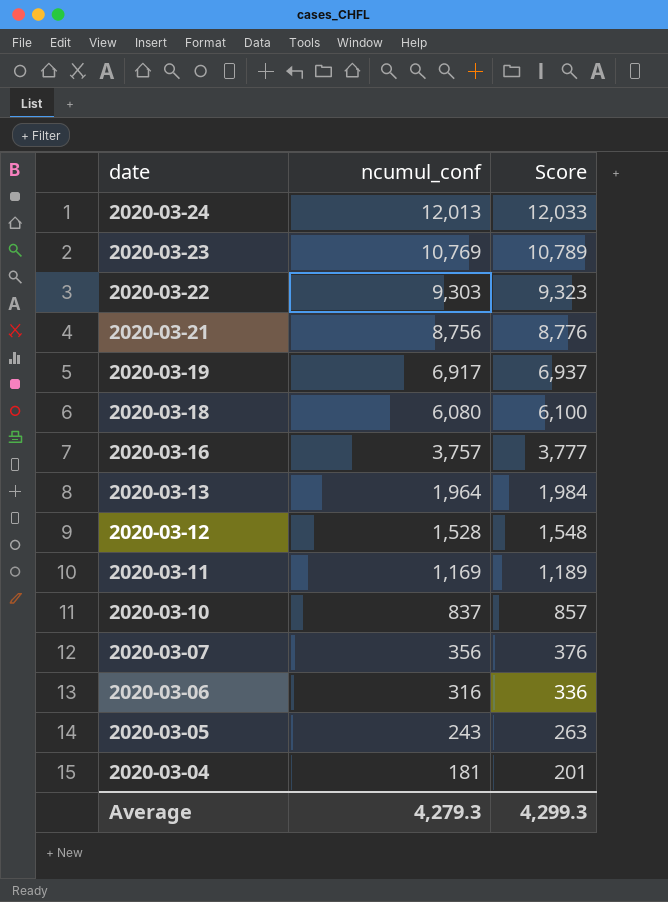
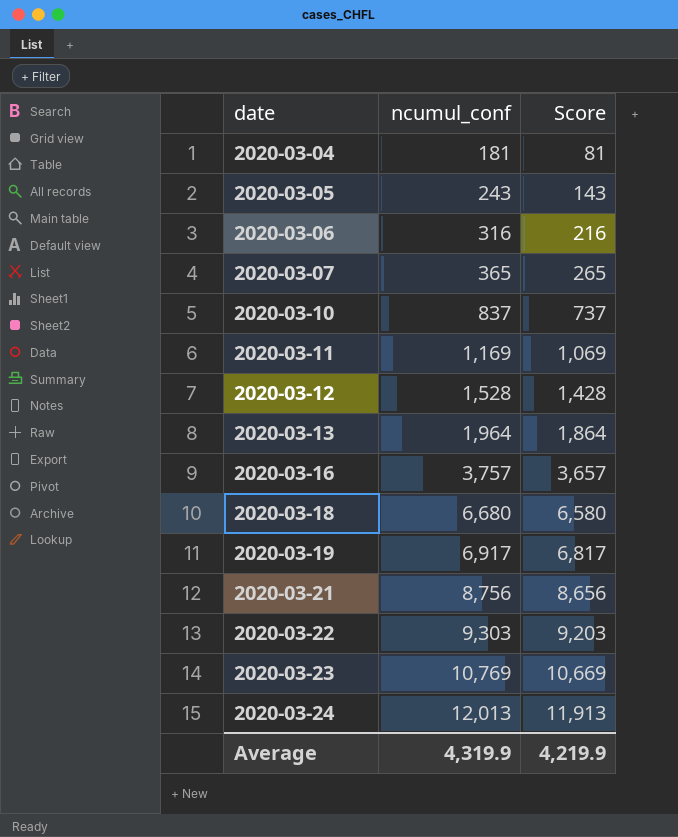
row order: date descending -> date ascending
column Score | formula: [ncumul_conf] + 20 -> [ncumul_conf] - 100
2020-03-07 | ncumul_conf: 356 -> 365
2020-03-18 | ncumul_conf: 6,080 -> 6,680
Average | ncumul_conf: 4,279.3 -> 4,319.9
Average | Score: 4,299.3 -> 4,219.9

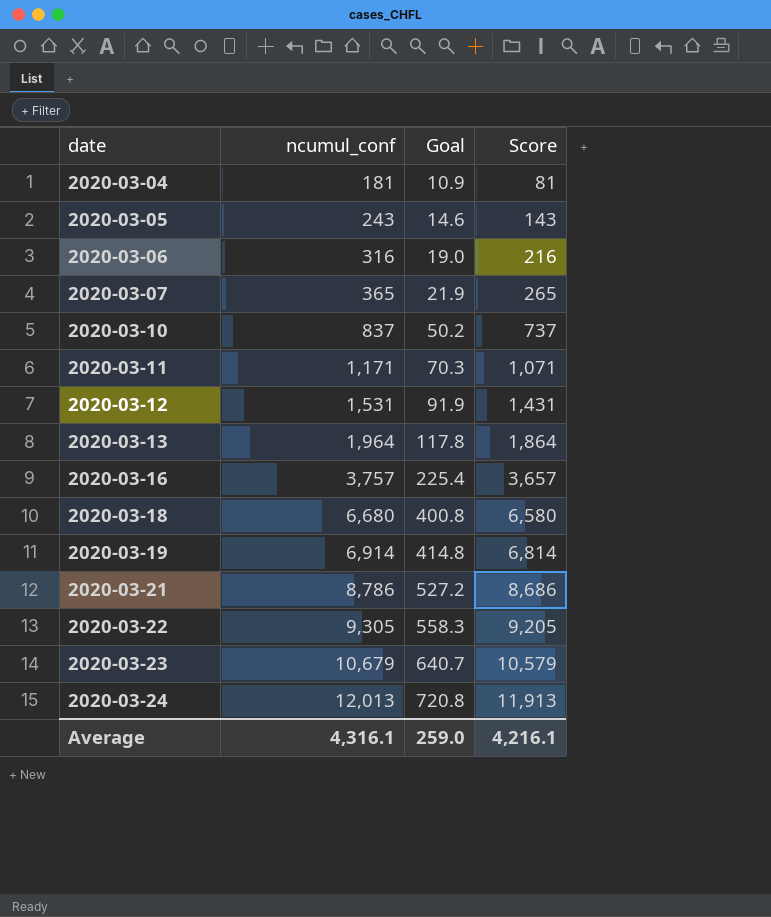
column Goal | formula: none -> [ncumul_conf] * 0.06
2020-03-11 | ncumul_conf: 1,169 -> 1,171
2020-03-11 | Score: 1,069 -> 1,071
2020-03-12 | ncumul_conf: 1,528 -> 1,531
2020-03-12 | Score: 1,428 -> 1,431
2020-03-19 | ncumul_conf: 6,917 -> 6,914
2020-03-19 | Score: 6,817 -> 6,814
2020-03-21 | ncumul_conf: 8,756 -> 8,786
2020-03-21 | Score: 8,656 -> 8,686
2020-03-22 | ncumul_conf: 9,303 -> 9,305
2020-03-22 | Score: 9,203 -> 9,205
2020-03-23 | ncumul_conf: 10,769 -> 10,679
2020-03-23 | Score: 10,669 -> 10,579
Average | ncumul_conf: 4,319.9 -> 4,316.1
Average | Score: 4,219.9 -> 4,216.1

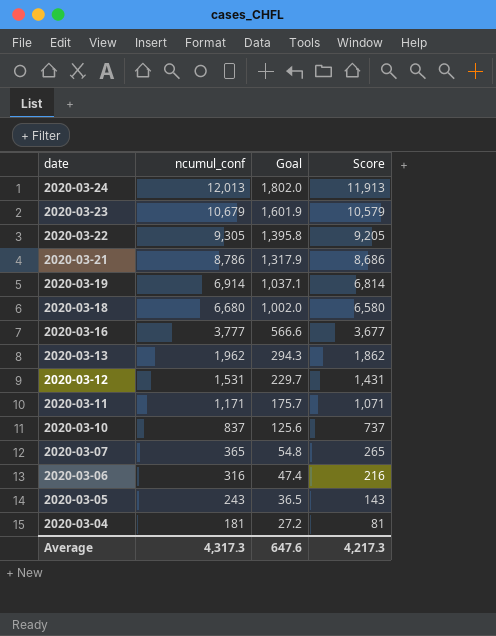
row order: date ascending -> date descending
column Goal | formula: [ncumul_conf] * 0.06 -> [ncumul_conf] * 0.15
2020-03-16 | ncumul_conf: 3,757 -> 3,777
2020-03-16 | Score: 3,657 -> 3,677
2020-03-13 | ncumul_conf: 1,964 -> 1,962
2020-03-13 | Score: 1,864 -> 1,862
Average | ncumul_conf: 4,316.1 -> 4,317.3
Average | Goal: 259.0 -> 647.6
Average | Score: 4,216.1 -> 4,217.3

